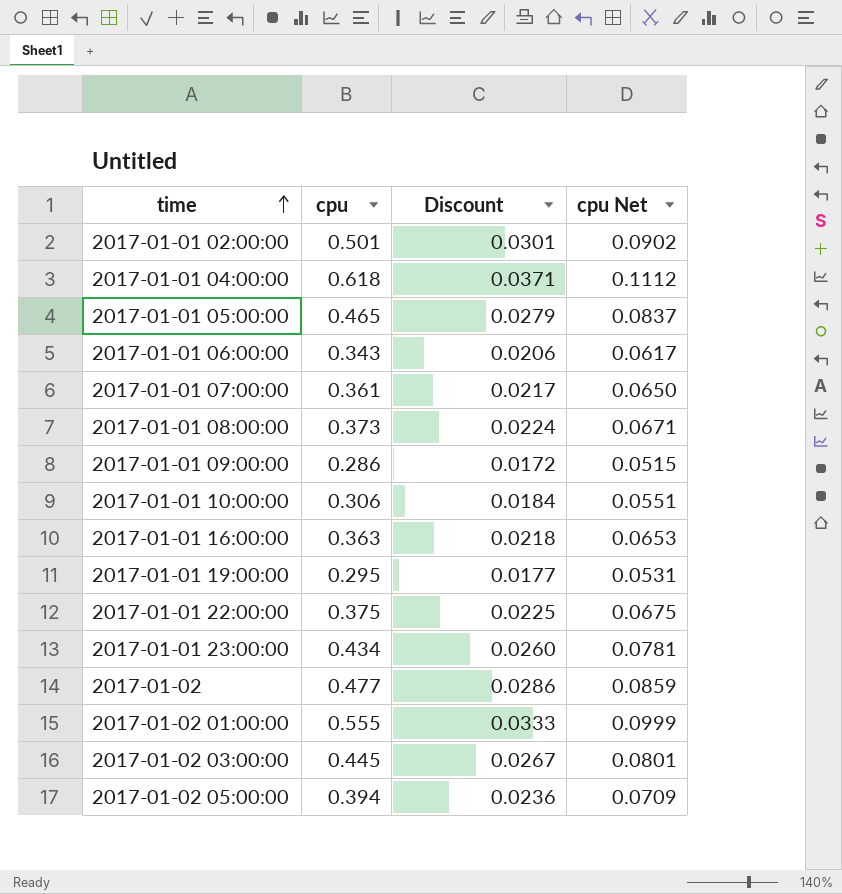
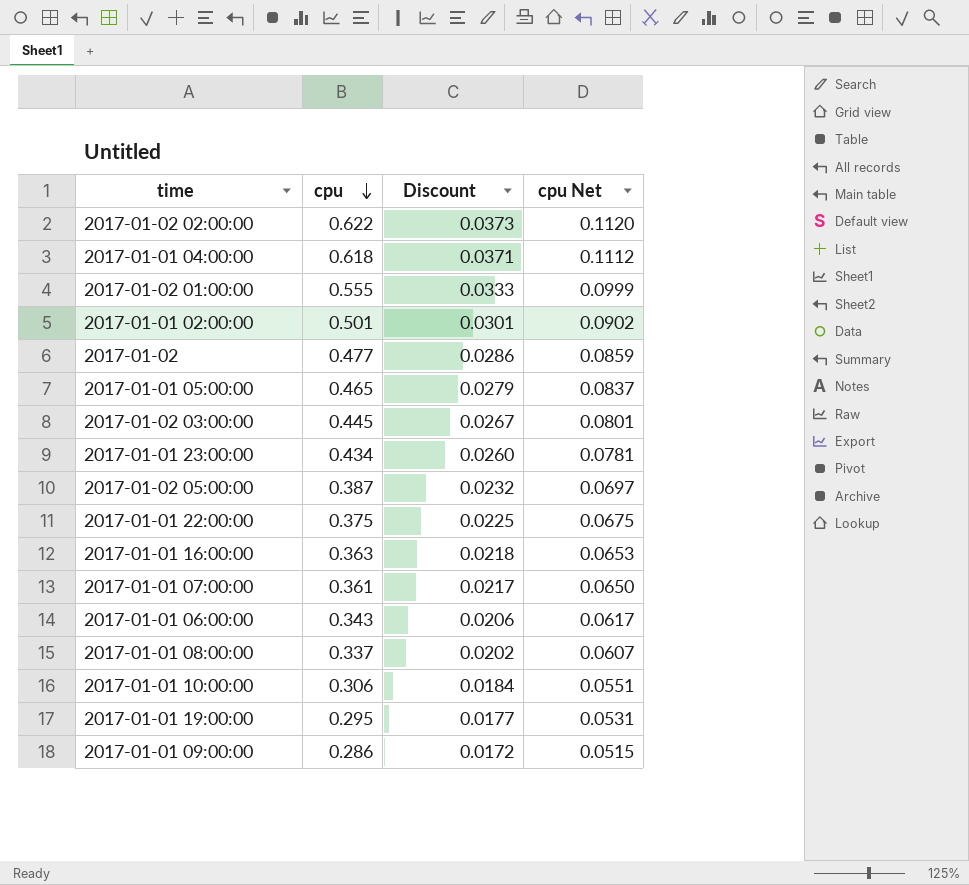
row order: time ascending -> cpu descending
row 2017-01-02 02:00:00: none -> 0.622 | 0.0373 | 0.1120
2017-01-02 05:00:00 | cpu: 0.394 -> 0.387
2017-01-02 05:00:00 | Discount: 0.0236 -> 0.0232
2017-01-02 05:00:00 | cpu Net: 0.0709 -> 0.0697
2017-01-01 08:00:00 | cpu: 0.373 -> 0.337
2017-01-01 08:00:00 | Discount: 0.0224 -> 0.0202
2017-01-01 08:00:00 | cpu Net: 0.0671 -> 0.0607

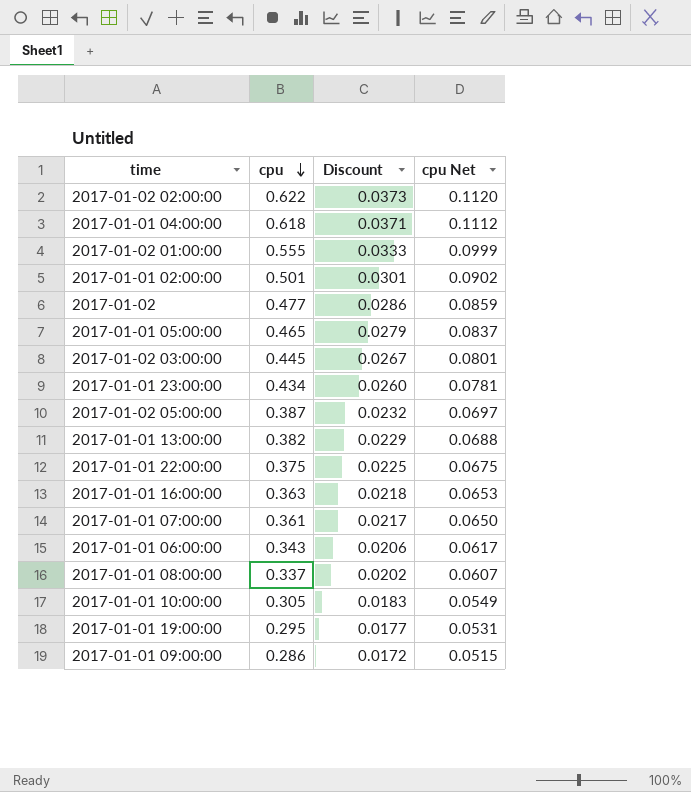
row 2017-01-01 13:00:00: none -> 0.382 | 0.0229 | 0.0688
2017-01-01 10:00:00 | cpu: 0.306 -> 0.305
2017-01-01 10:00:00 | Discount: 0.0184 -> 0.0183
2017-01-01 10:00:00 | cpu Net: 0.0551 -> 0.0549

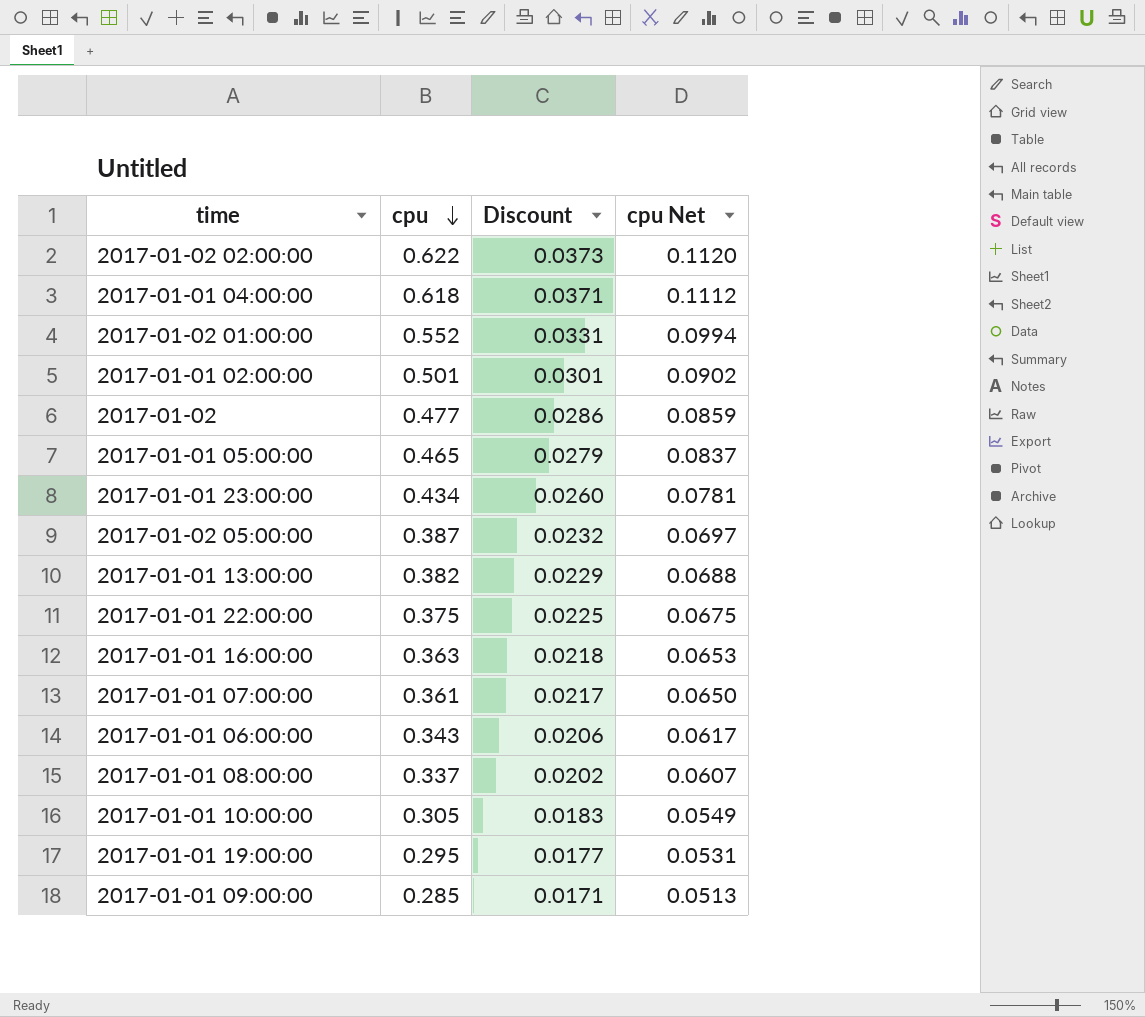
row 2017-01-02 03:00:00: 0.445 | 0.0267 | 0.0801 -> none
2017-01-02 01:00:00 | cpu: 0.555 -> 0.552
2017-01-02 01:00:00 | Discount: 0.0333 -> 0.0331
2017-01-02 01:00:00 | cpu Net: 0.0999 -> 0.0994
2017-01-01 09:00:00 | cpu: 0.286 -> 0.285
2017-01-01 09:00:00 | Discount: 0.0172 -> 0.0171
2017-01-01 09:00:00 | cpu Net: 0.0515 -> 0.0513

